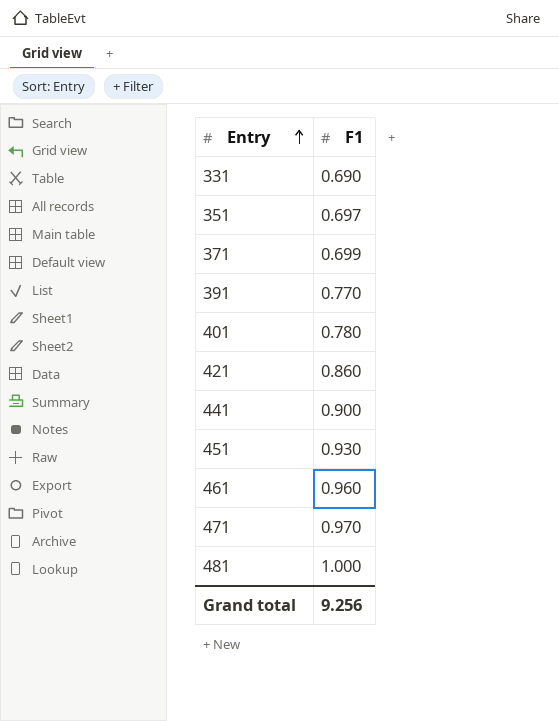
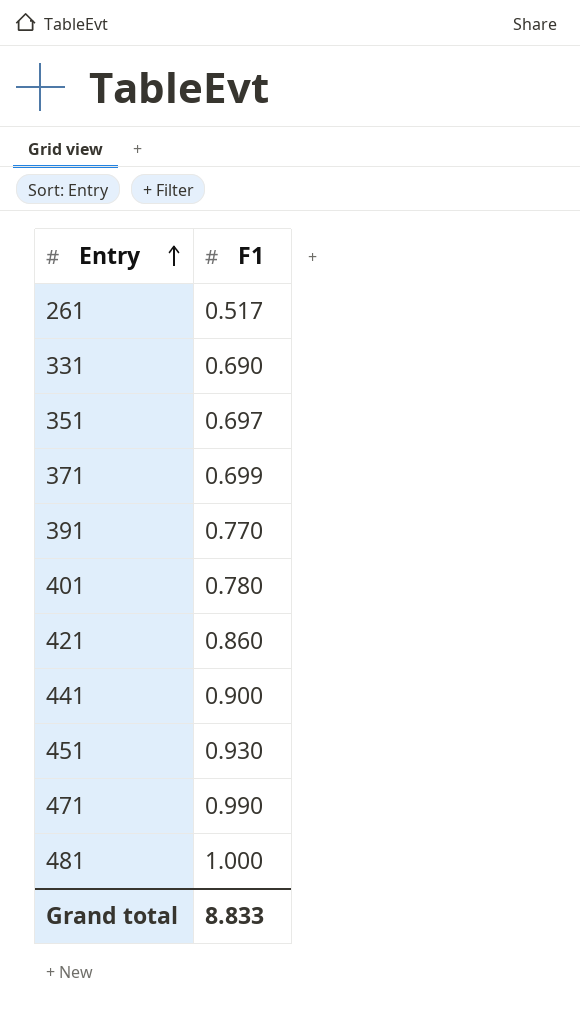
row 461: 0.960 -> none
row 261: none -> 0.517
471 | F1: 0.970 -> 0.990
Grand total | F1: 9.256 -> 8.833

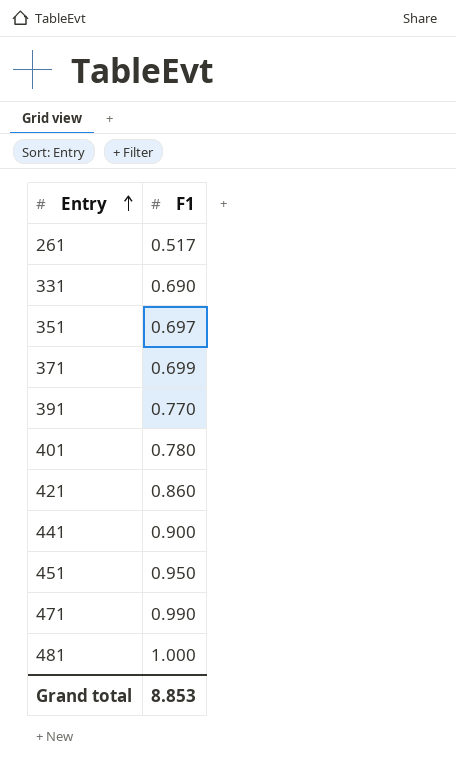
451 | F1: 0.930 -> 0.950
Grand total | F1: 8.833 -> 8.853

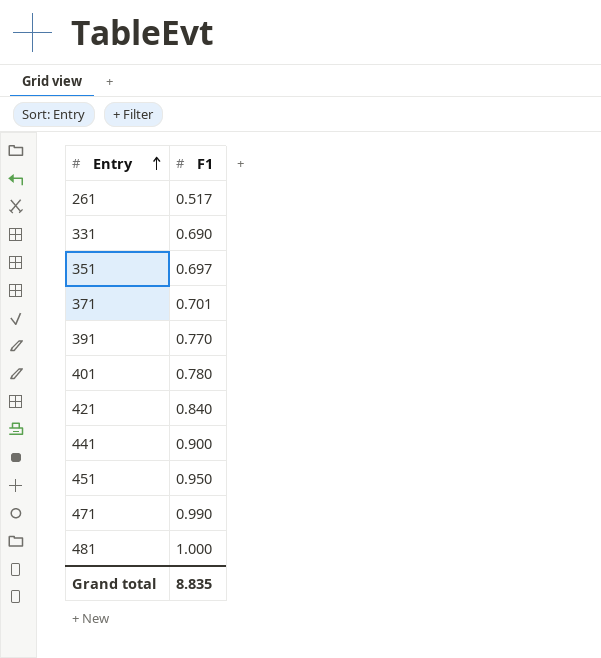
371 | F1: 0.699 -> 0.701
421 | F1: 0.860 -> 0.840
Grand total | F1: 8.853 -> 8.835

